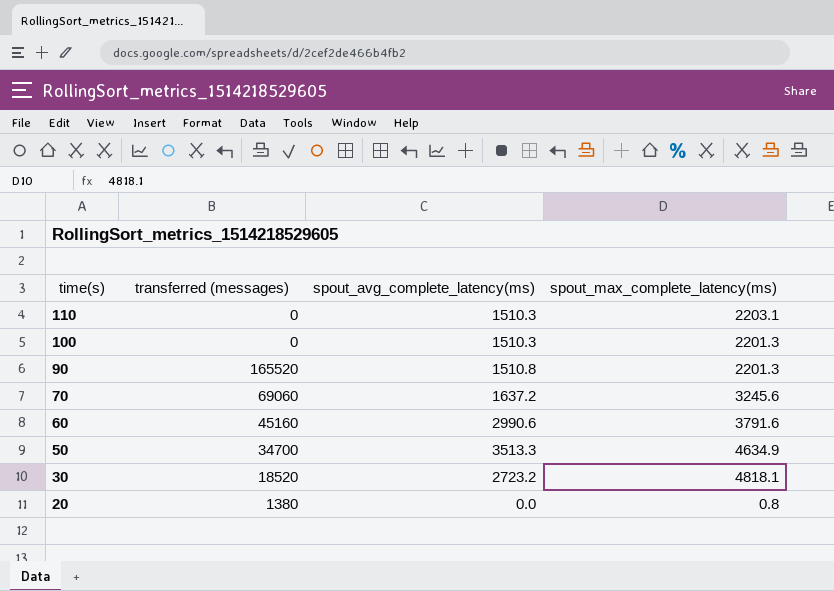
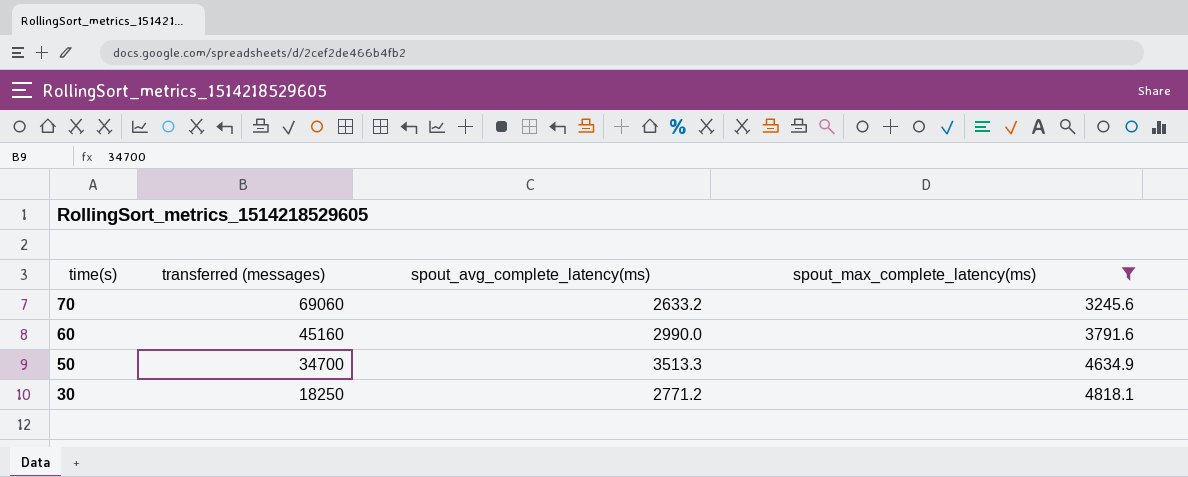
filter: none -> spout_max_complete_latency(ms) >= 3245.6
70 | spout_avg_complete_latency(ms): 1637.2 -> 2633.2
60 | spout_avg_complete_latency(ms): 2990.6 -> 2990.0
30 | transferred (messages): 18520 -> 18250
30 | spout_avg_complete_latency(ms): 2723.2 -> 2771.2

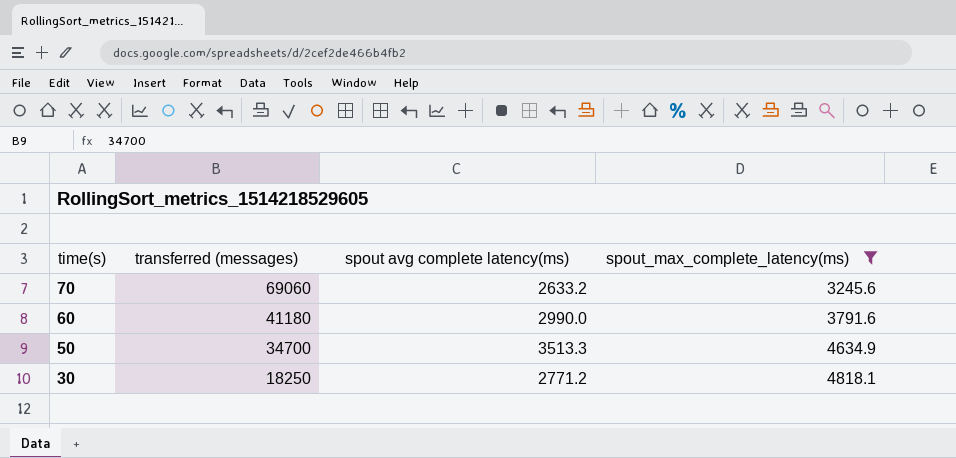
column name: spout_avg_complete_latency(ms) -> spout avg complete latency(ms)
60 | transferred (messages): 45160 -> 41180

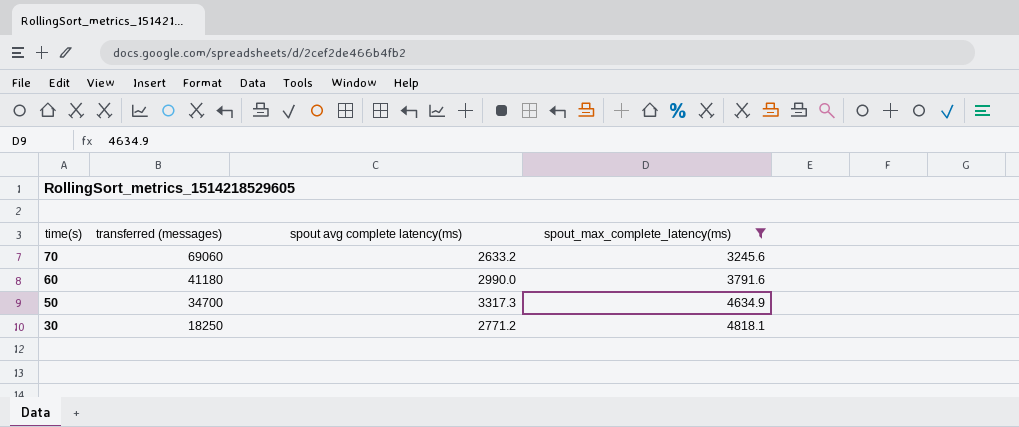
50 | spout avg complete latency(ms): 3513.3 -> 3317.3

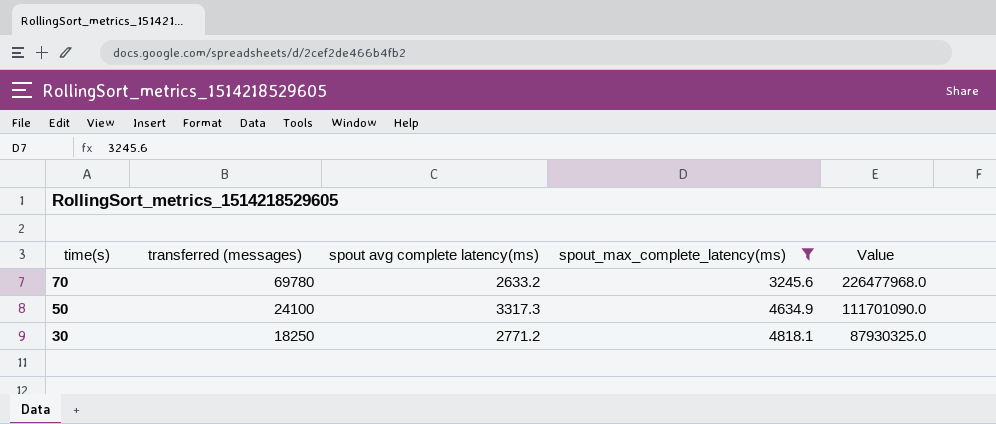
column Value | formula: none -> [transferred (messages)] * [spout_max_complete_latency(ms)]
row 60: 41180 | 2990.0 | 3791.6 -> none
70 | transferred (messages): 69060 -> 69780
50 | transferred (messages): 34700 -> 24100

